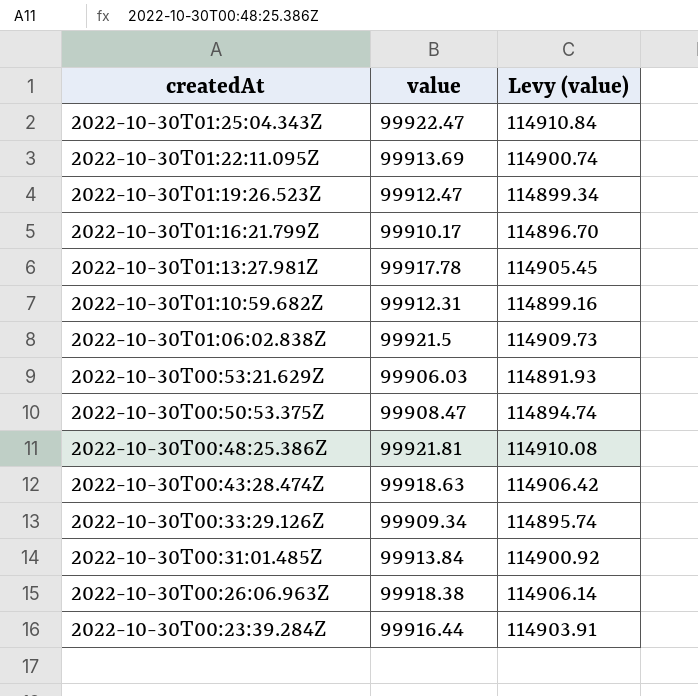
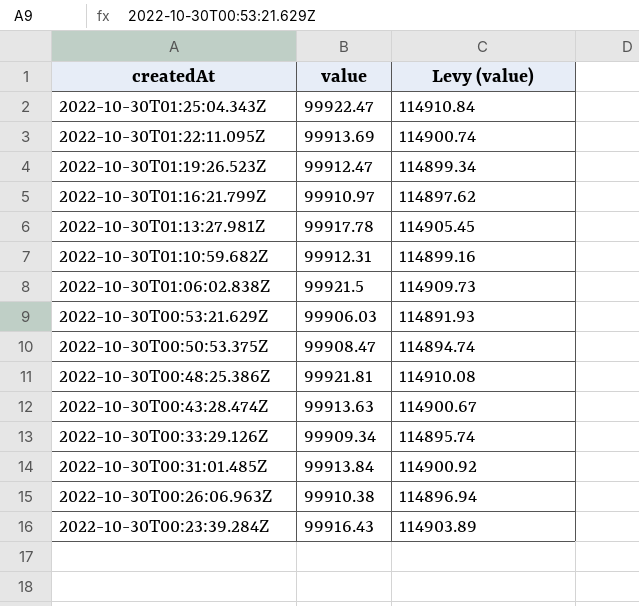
2022-10-30T01:16:21.799Z | value: 99910.17 -> 99910.97
2022-10-30T01:16:21.799Z | Levy (value): 114896.70 -> 114897.62
2022-10-30T00:43:28.474Z | value: 99918.63 -> 99913.63
2022-10-30T00:43:28.474Z | Levy (value): 114906.42 -> 114900.67
2022-10-30T00:26:06.963Z | value: 99918.38 -> 99910.38
2022-10-30T00:26:06.963Z | Levy (value): 114906.14 -> 114896.94
2022-10-30T00:23:39.284Z | value: 99916.44 -> 99916.43
2022-10-30T00:23:39.284Z | Levy (value): 114903.91 -> 114903.89

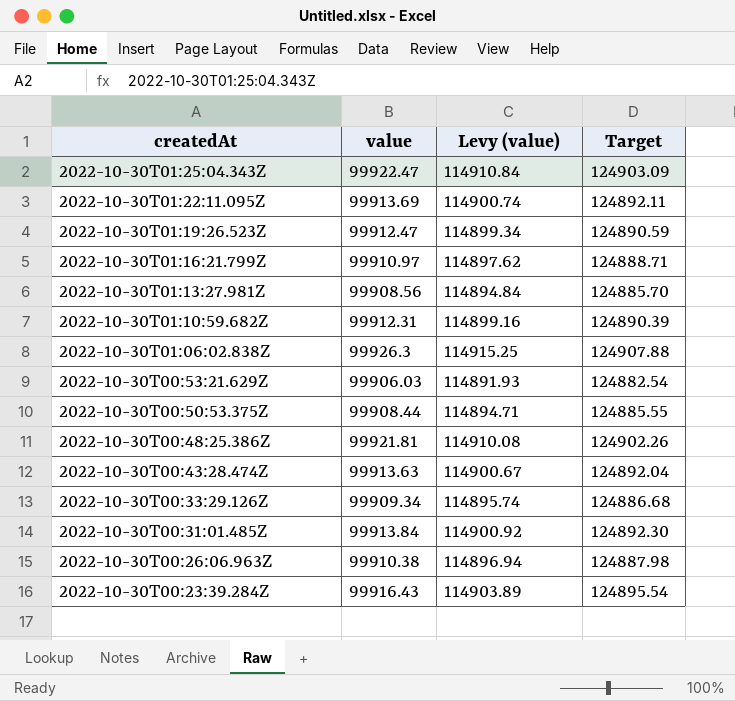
column Target | formula: none -> [value] * 1.25
2022-10-30T01:13:27.981Z | value: 99917.78 -> 99908.56
2022-10-30T01:13:27.981Z | Levy (value): 114905.45 -> 114894.84
2022-10-30T01:06:02.838Z | value: 99921.5 -> 99926.3
2022-10-30T01:06:02.838Z | Levy (value): 114909.73 -> 114915.25
2022-10-30T00:50:53.375Z | value: 99908.47 -> 99908.44
2022-10-30T00:50:53.375Z | Levy (value): 114894.74 -> 114894.71

